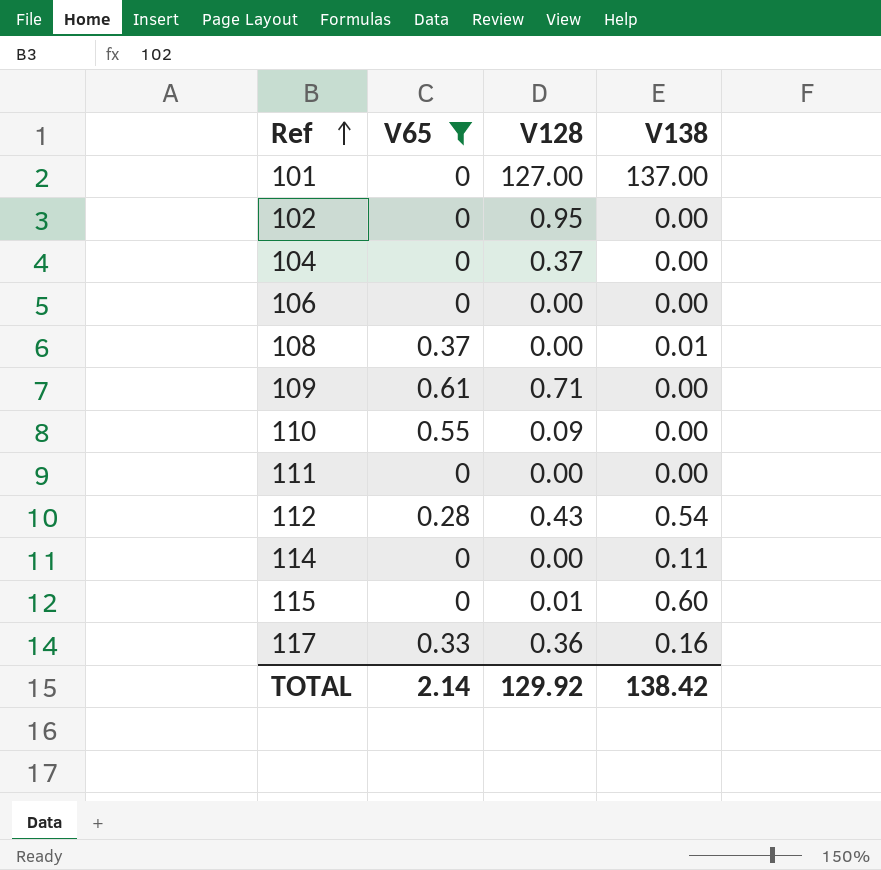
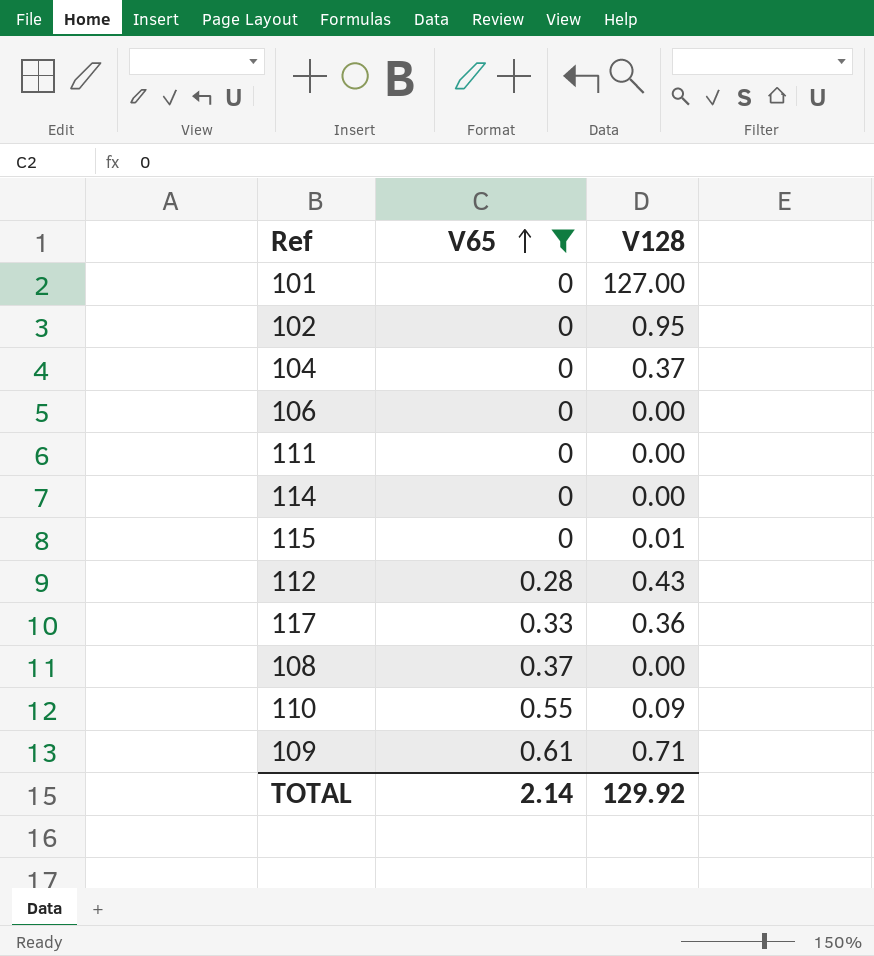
row order: Ref ascending -> V65 ascending
column V138 | position: 4 -> none

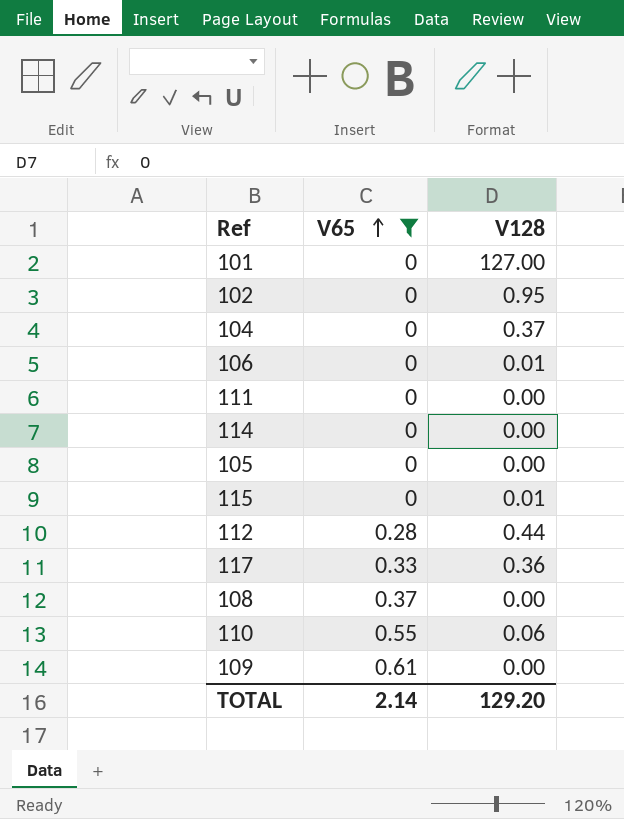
106 | V128: 0.00 -> 0.01
row 105: none -> 0 | 0.00
112 | V128: 0.43 -> 0.44
110 | V128: 0.09 -> 0.06
109 | V128: 0.71 -> 0.00
TOTAL | V128: 129.92 -> 129.20

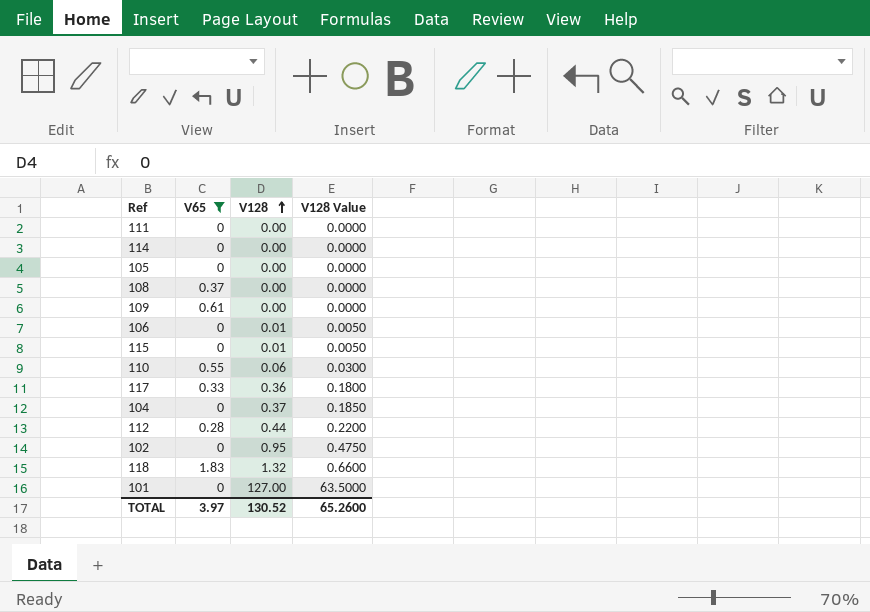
row order: V65 ascending -> V128 ascending
column V128 Value | formula: none -> [V128] * 0.5
row 118: none -> 1.83 | 1.32 | 0.6600
TOTAL | V65: 2.14 -> 3.97
TOTAL | V128: 129.20 -> 130.52

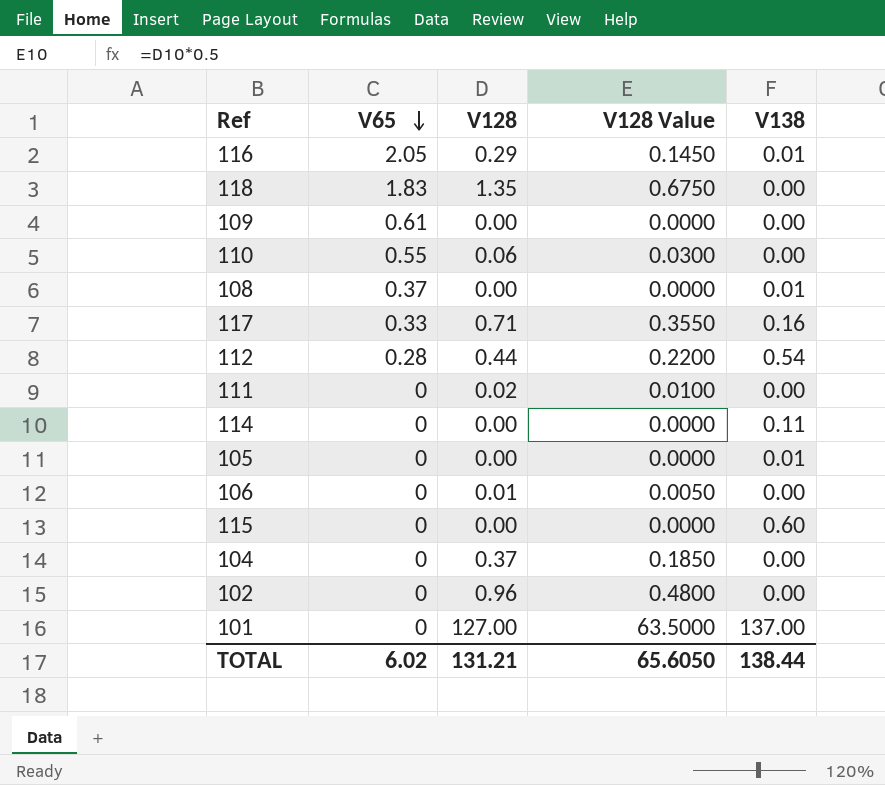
filter: V65 != 2.05 -> none
row order: V128 ascending -> V65 descending
column V138 | position: none -> 5
118 | V128: 1.32 -> 1.35
118 | V128 Value: 0.6600 -> 0.6750
117 | V128: 0.36 -> 0.71
117 | V128 Value: 0.1800 -> 0.3550
111 | V128: 0.00 -> 0.02
111 | V128 Value: 0.0000 -> 0.0100
115 | V128: 0.01 -> 0.00
115 | V128 Value: 0.0050 -> 0.0000
102 | V128: 0.95 -> 0.96
102 | V128 Value: 0.4750 -> 0.4800
TOTAL | V65: 3.97 -> 6.02
TOTAL | V128: 130.52 -> 131.21
TOTAL | V128 Value: 65.2600 -> 65.6050

